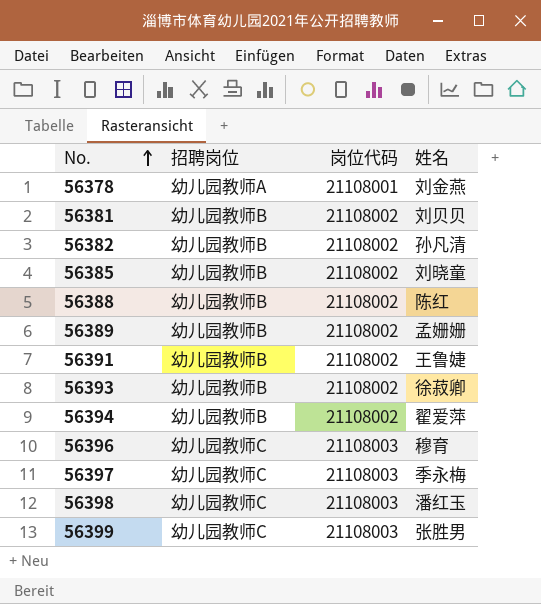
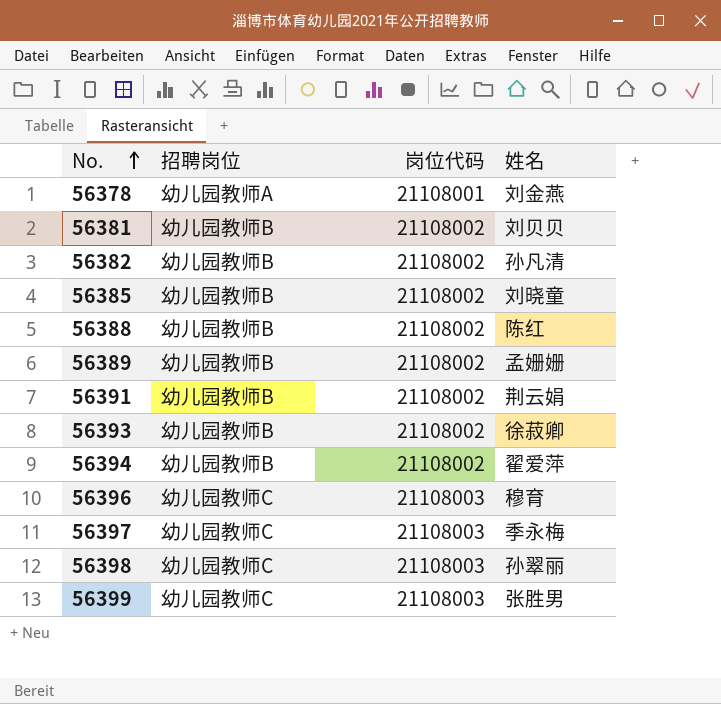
56391 | 姓名: 王鲁婕 -> 荆云娟
56398 | 姓名: 潘红玉 -> 孙翠丽

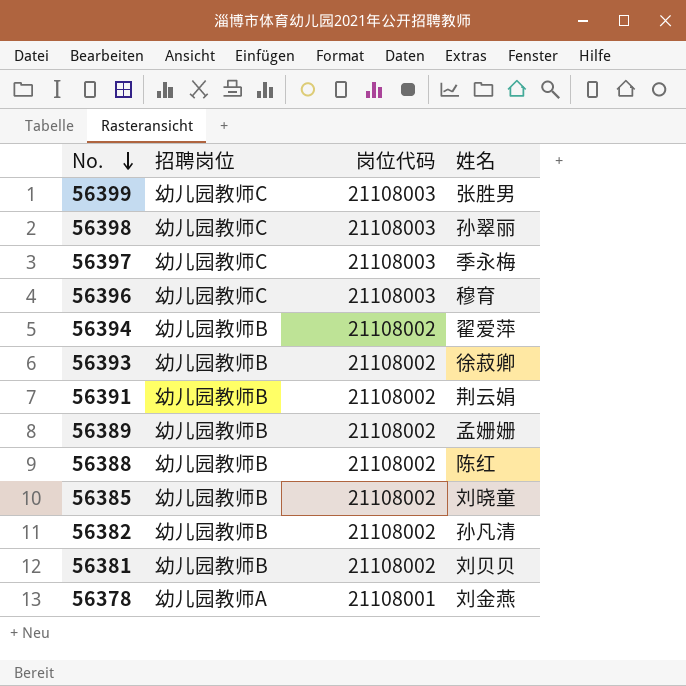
row order: No. ascending -> No. descending

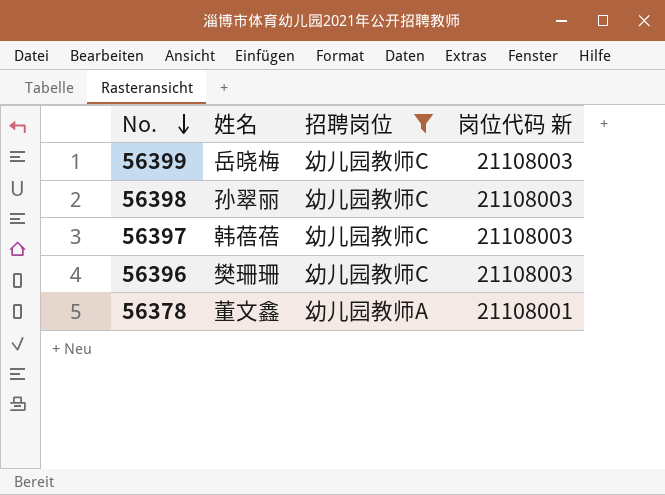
filter: none -> 招聘岗位 != 幼儿园教师B
column 姓名 | position: 4 -> 2
column name: 岗位代码 -> 岗位代码 新
56399 | 姓名: 张胜男 -> 岳晓梅
56397 | 姓名: 季永梅 -> 韩蓓蓓
56396 | 姓名: 穆育 -> 樊珊珊
56378 | 姓名: 刘金燕 -> 董文鑫

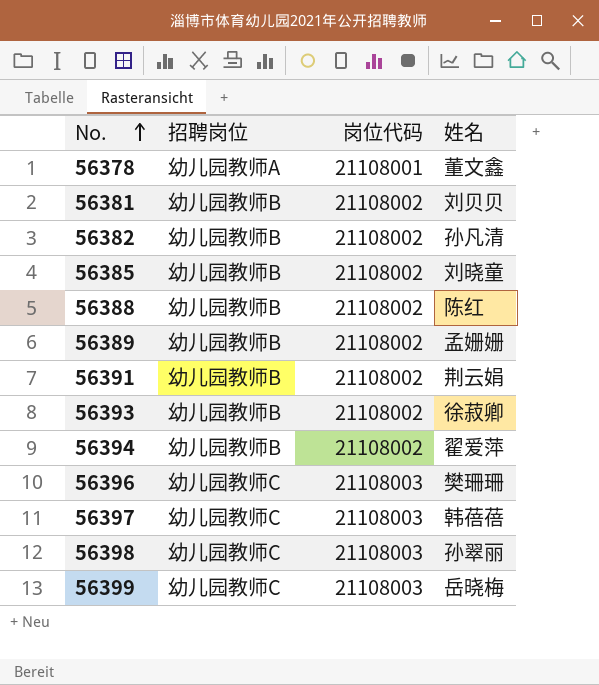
filter: 招聘岗位 != 幼儿园教师B -> none
row order: No. descending -> No. ascending
column name: 岗位代码 新 -> 岗位代码
column 姓名 | position: 2 -> 4

